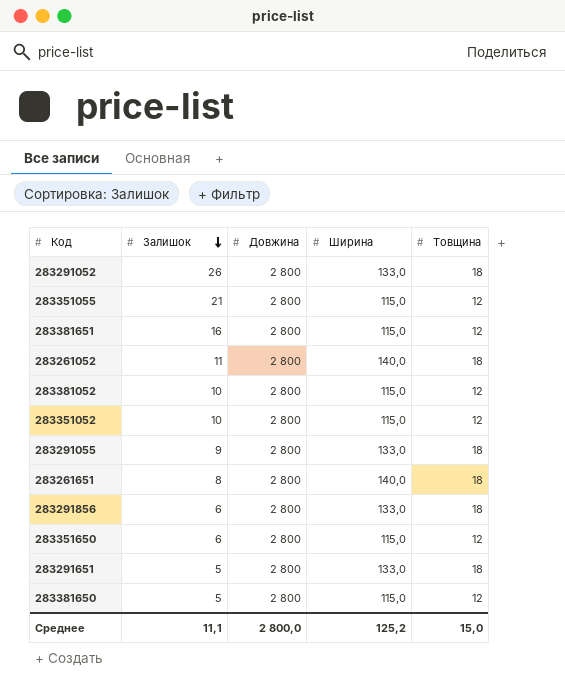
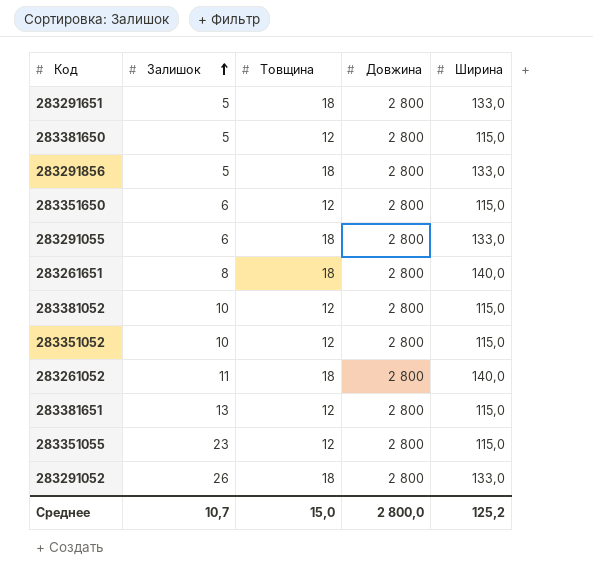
row order: Залишок descending -> Залишок ascending
column Товщина | position: 5 -> 3
283291856 | Залишок: 6 -> 5
283291055 | Залишок: 9 -> 6
283381651 | Залишок: 16 -> 13
283351055 | Залишок: 21 -> 23
Среднее | Залишок: 11,1 -> 10,7

